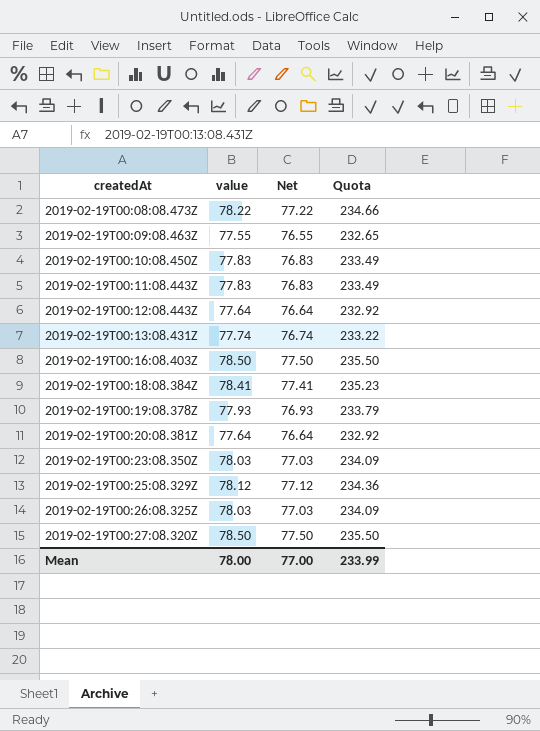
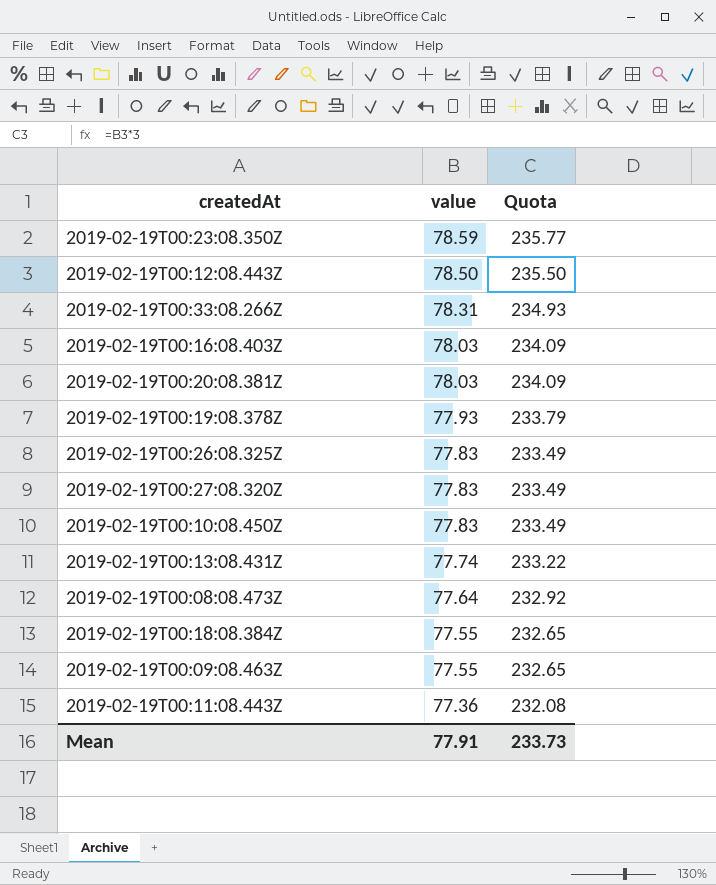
row order: createdAt ascending -> value descending
column Net | formula: [value] - 1 -> none
row 2019-02-19T00:25:08.329Z: 78.12 | 77.12 | 234.36 -> none
2019-02-19T00:23:08.350Z | value: 78.03 -> 78.59
2019-02-19T00:23:08.350Z | Quota: 234.09 -> 235.77
2019-02-19T00:12:08.443Z | value: 77.64 -> 78.50
2019-02-19T00:12:08.443Z | Quota: 232.92 -> 235.50
row 2019-02-19T00:33:08.266Z: none -> 78.31 | 234.93
2019-02-19T00:16:08.403Z | value: 78.50 -> 78.03
2019-02-19T00:16:08.403Z | Quota: 235.50 -> 234.09
2019-02-19T00:20:08.381Z | value: 77.64 -> 78.03
2019-02-19T00:20:08.381Z | Quota: 232.92 -> 234.09
2019-02-19T00:26:08.325Z | value: 78.03 -> 77.83
2019-02-19T00:26:08.325Z | Quota: 234.09 -> 233.49
2019-02-19T00:27:08.320Z | value: 78.50 -> 77.83
2019-02-19T00:27:08.320Z | Quota: 235.50 -> 233.49
2019-02-19T00:08:08.473Z | value: 78.22 -> 77.64
2019-02-19T00:08:08.473Z | Quota: 234.66 -> 232.92
2019-02-19T00:18:08.384Z | value: 78.41 -> 77.55
2019-02-19T00:18:08.384Z | Quota: 235.23 -> 232.65
2019-02-19T00:11:08.443Z | value: 77.83 -> 77.36
2019-02-19T00:11:08.443Z | Quota: 233.49 -> 232.08
Mean | value: 78.00 -> 77.91
Mean | Quota: 233.99 -> 233.73

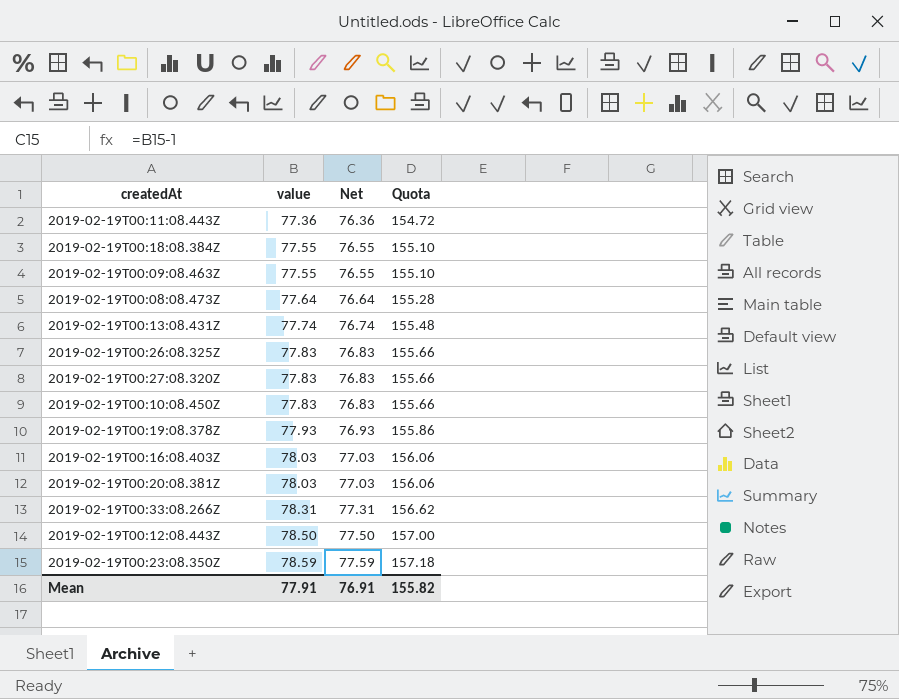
row order: value descending -> value ascending
column Net | formula: none -> [value] - 1
column Quota | formula: [value] * 3 -> [value] * 2
Mean | Quota: 233.73 -> 155.82

